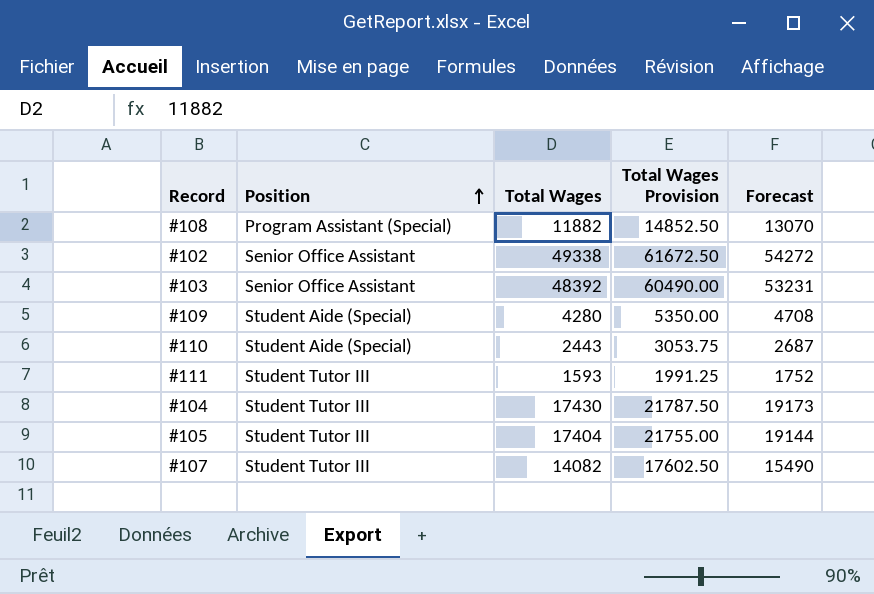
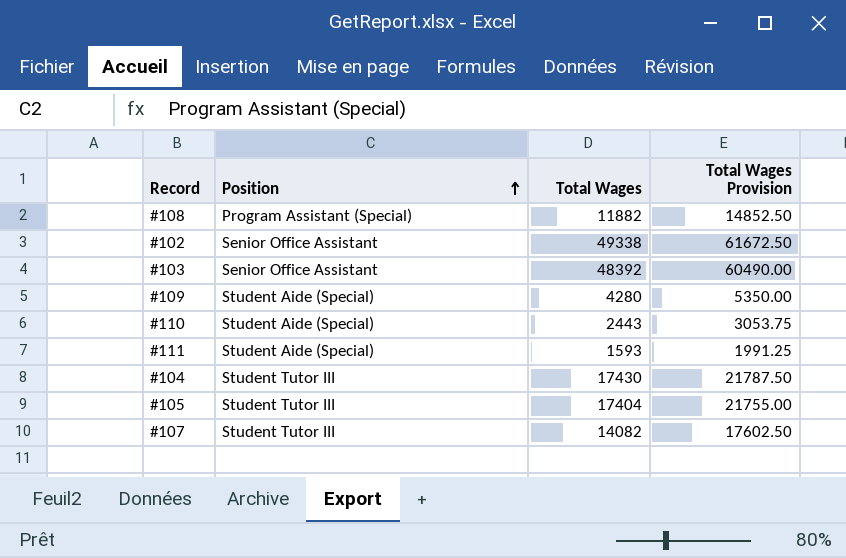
column Forecast | formula: [Total Wages] * 1.1 -> none
#111 | Position: Student Tutor III -> Student Aide (Special)

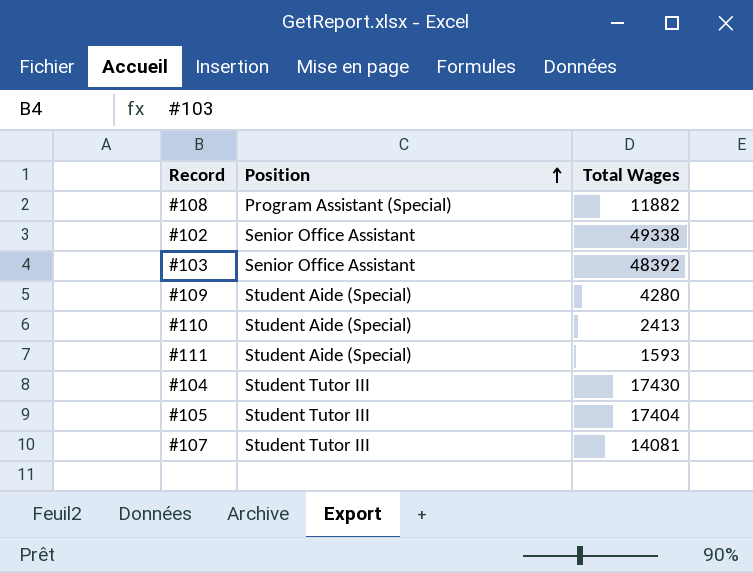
column Total Wages Provision | formula: [Total Wages] * 1.25 -> none
#110 | Total Wages: 2443 -> 2413
#107 | Total Wages: 14082 -> 14081

